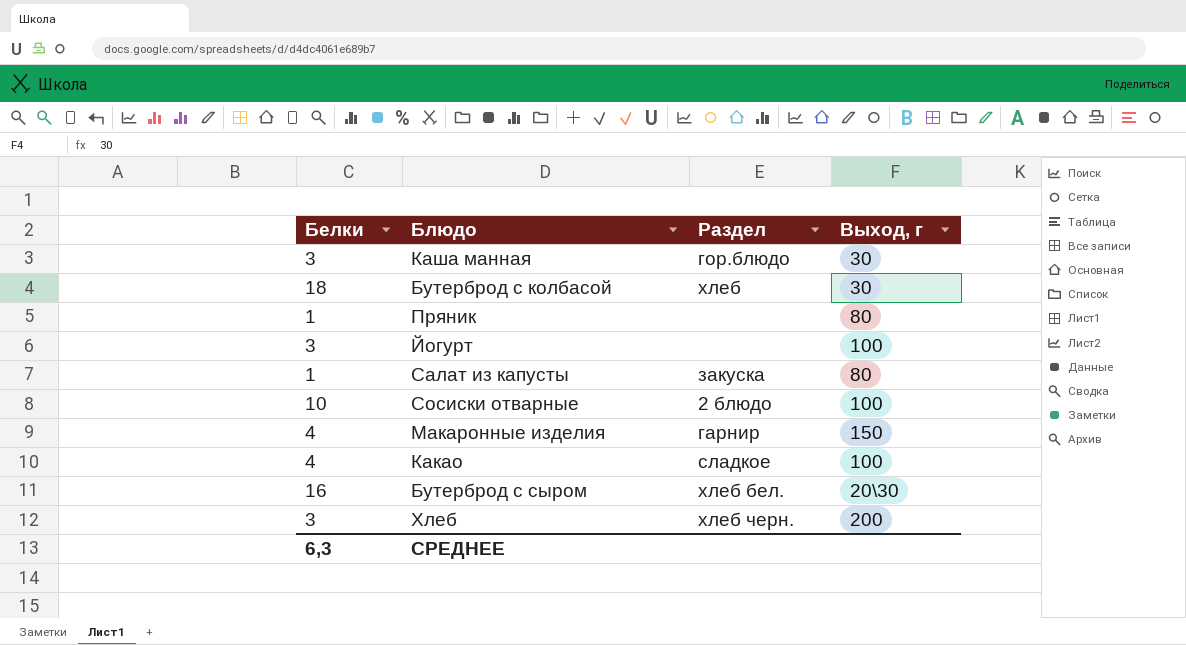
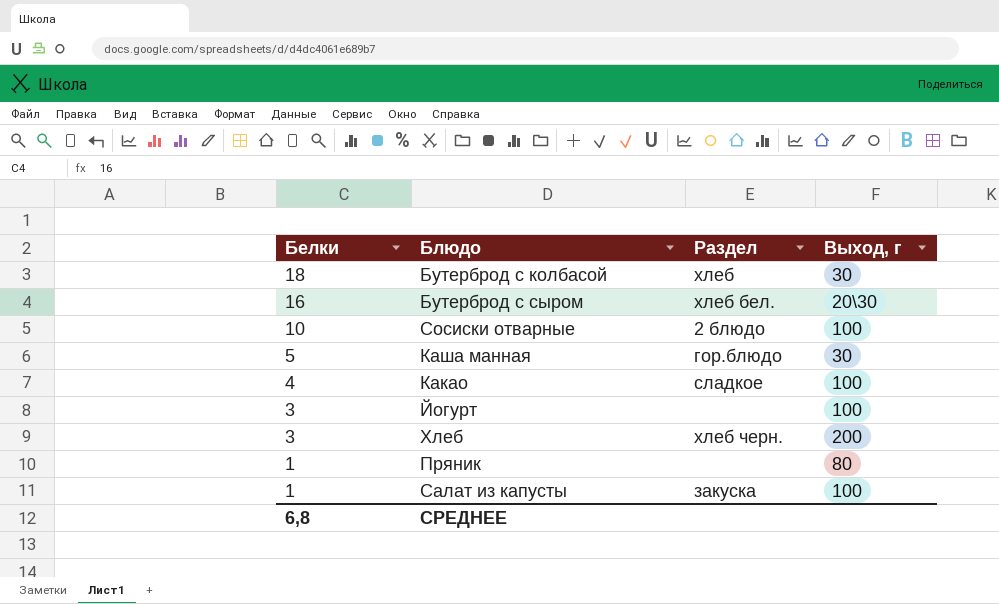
row order: none -> Белки descending
row Макаронные изделия: 4 | гарнир | 150 -> none
Каша манная | Белки: 3 -> 5
Салат из капусты | Выход, г: 80 -> 100
СРЕДНЕЕ | Белки: 6,3 -> 6,8

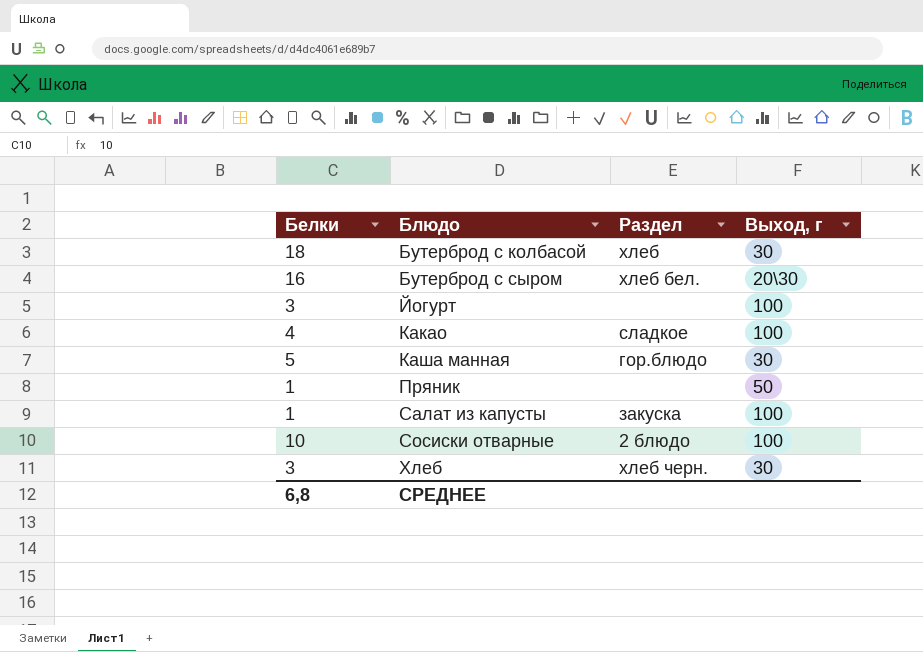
row order: Белки descending -> Блюдо ascending
Пряник | Выход, г: 80 -> 50
Хлеб | Выход, г: 200 -> 30

